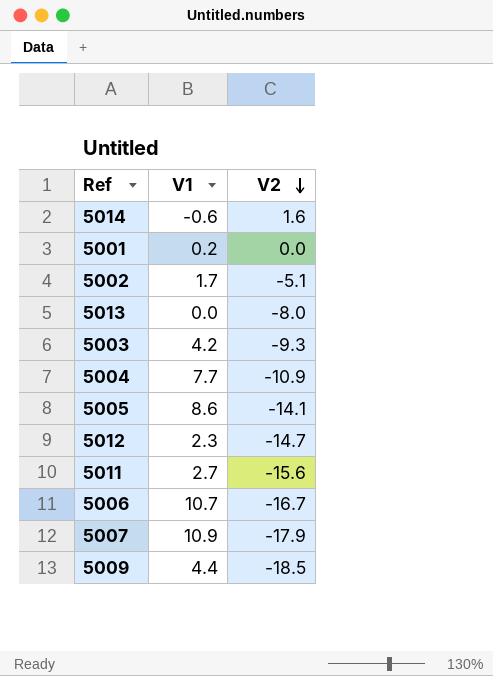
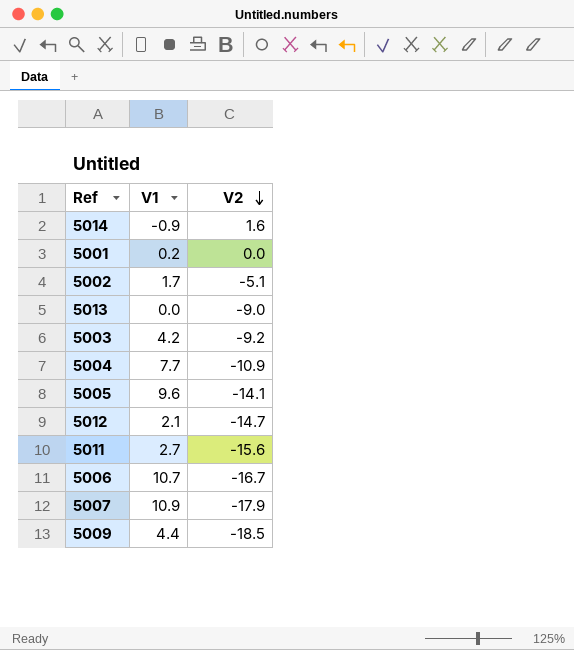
5014 | V1: -0.6 -> -0.9
5013 | V2: -8.0 -> -9.0
5003 | V2: -9.3 -> -9.2
5005 | V1: 8.6 -> 9.6
5012 | V1: 2.3 -> 2.1

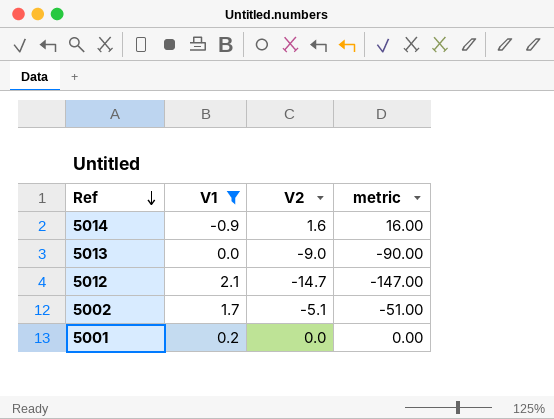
filter: none -> V1 <= 2.1
row order: V2 descending -> Ref descending
column metric | formula: none -> [V2] * 10

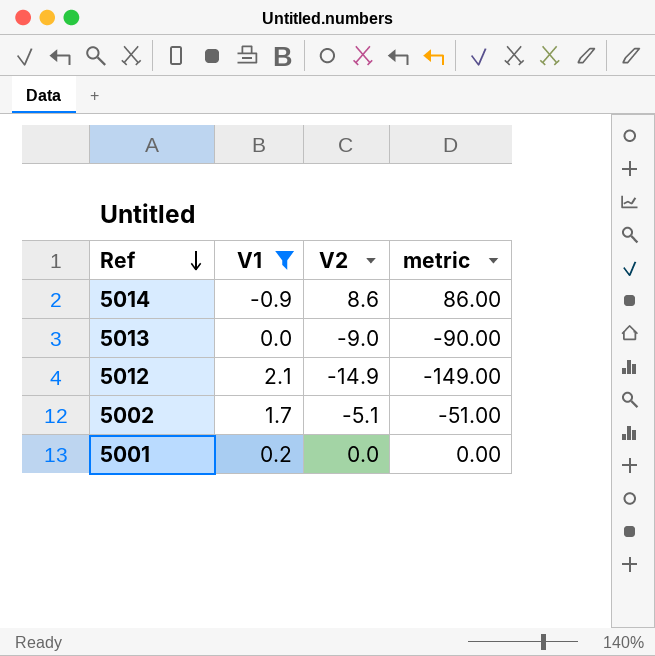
5014 | V2: 1.6 -> 8.6
5014 | metric: 16.00 -> 86.00
5012 | V2: -14.7 -> -14.9
5012 | metric: -147.00 -> -149.00

